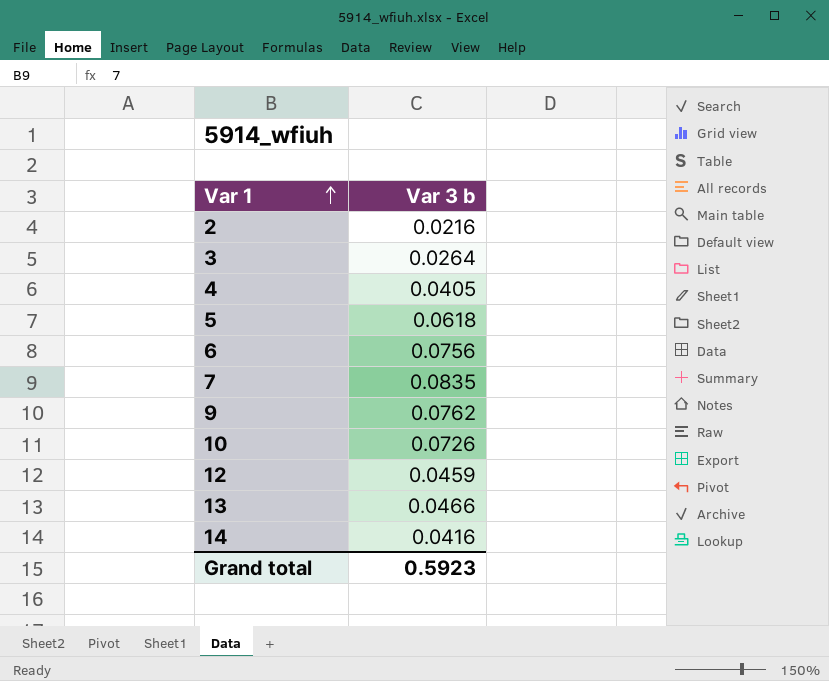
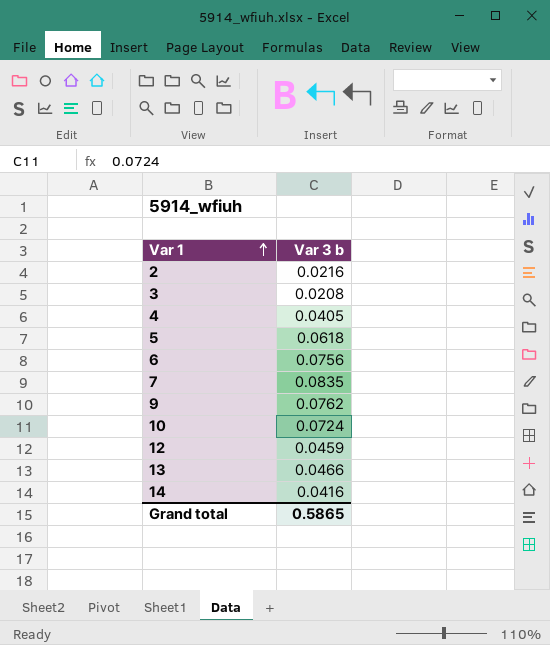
3 | Var 3 b: 0.0264 -> 0.0208
10 | Var 3 b: 0.0726 -> 0.0724
Grand total | Var 3 b: 0.5923 -> 0.5865

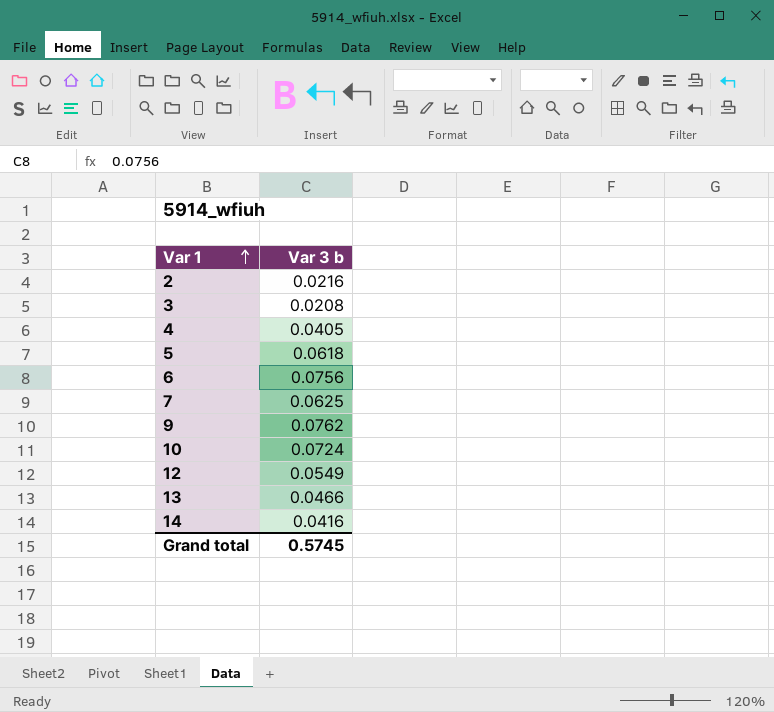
7 | Var 3 b: 0.0835 -> 0.0625
12 | Var 3 b: 0.0459 -> 0.0549
Grand total | Var 3 b: 0.5865 -> 0.5745

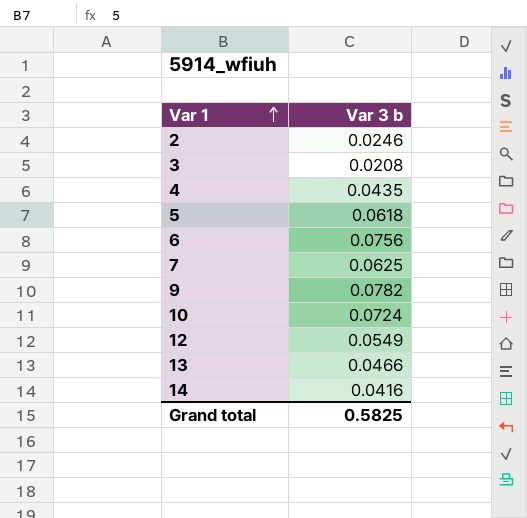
2 | Var 3 b: 0.0216 -> 0.0246
4 | Var 3 b: 0.0405 -> 0.0435
9 | Var 3 b: 0.0762 -> 0.0782
Grand total | Var 3 b: 0.5745 -> 0.5825

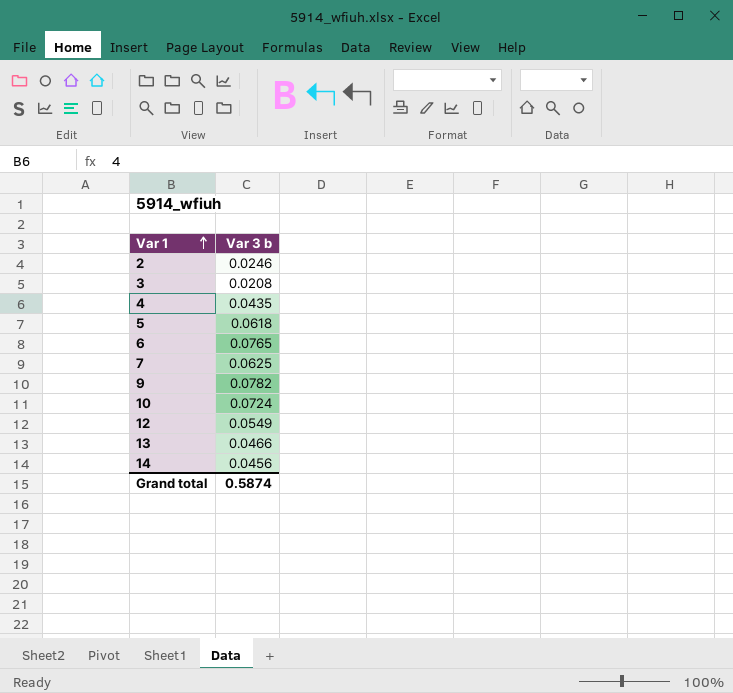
6 | Var 3 b: 0.0756 -> 0.0765
14 | Var 3 b: 0.0416 -> 0.0456
Grand total | Var 3 b: 0.5825 -> 0.5874

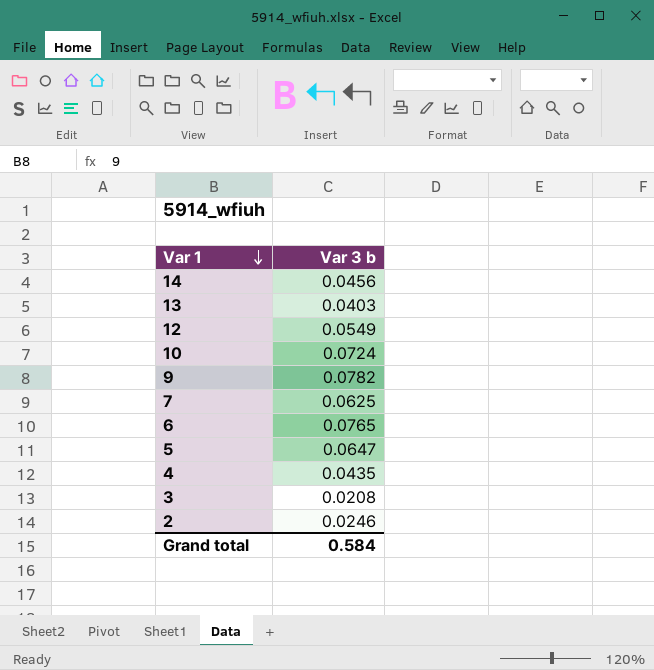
row order: Var 1 ascending -> Var 1 descending
13 | Var 3 b: 0.0466 -> 0.0403
5 | Var 3 b: 0.0618 -> 0.0647
Grand total | Var 3 b: 0.5874 -> 0.584

